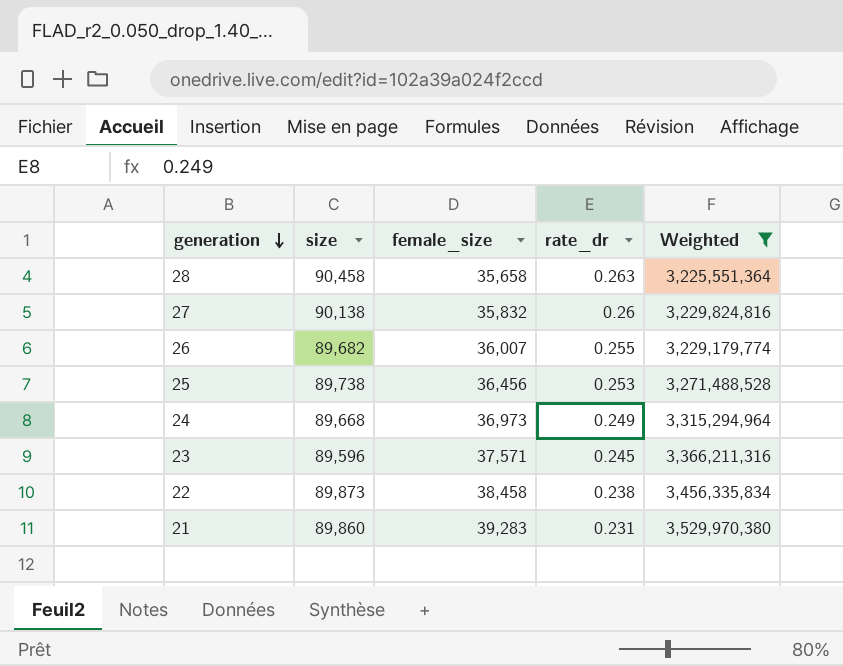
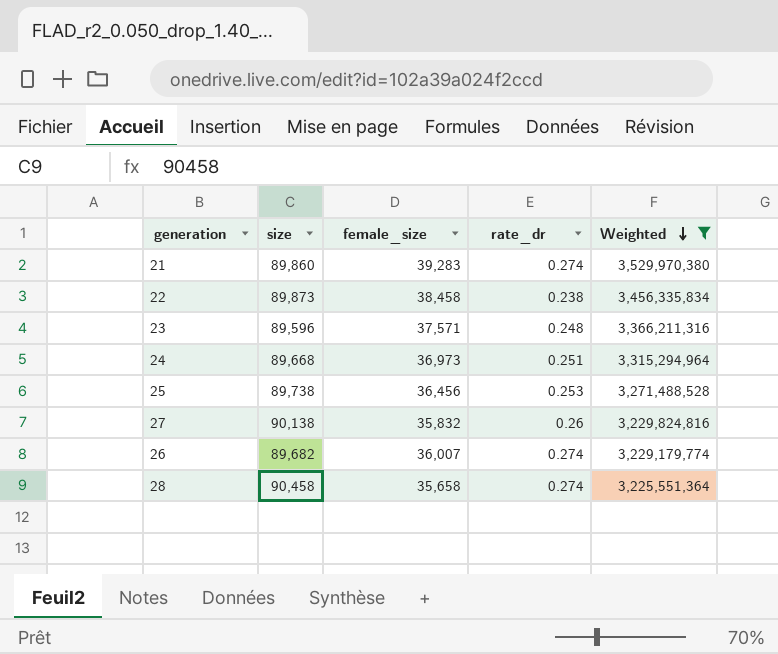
row order: generation descending -> Weighted descending
21 | rate_dr: 0.231 -> 0.274
23 | rate_dr: 0.245 -> 0.248
24 | rate_dr: 0.249 -> 0.251
26 | rate_dr: 0.255 -> 0.274
28 | rate_dr: 0.263 -> 0.274

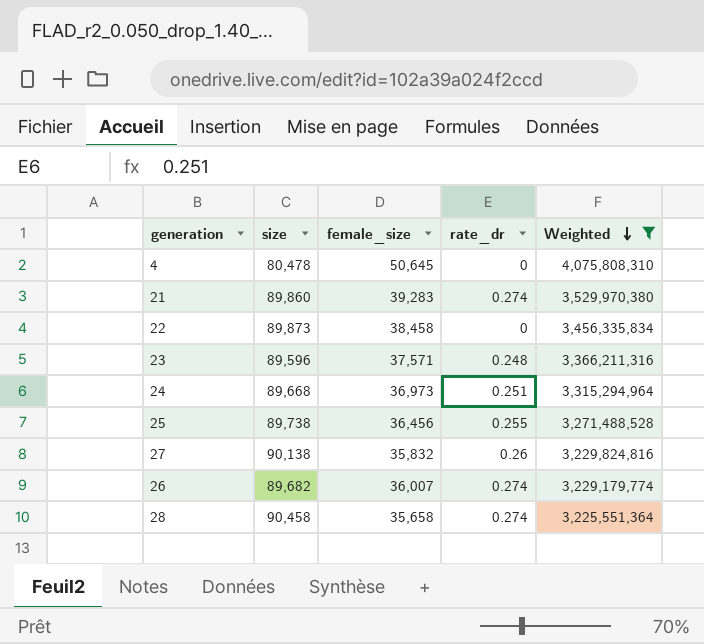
row 4: none -> 80,478 | 50,645 | 0 | 4,075,808,310
22 | rate_dr: 0.238 -> 0
25 | rate_dr: 0.253 -> 0.255

